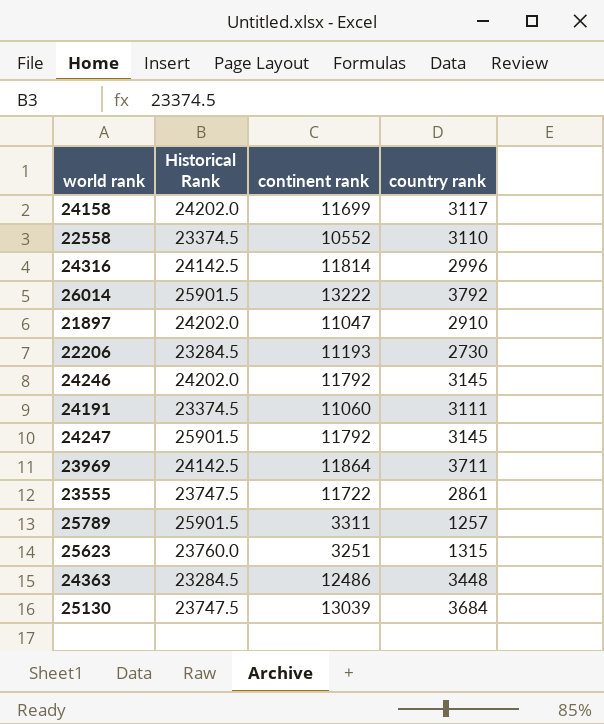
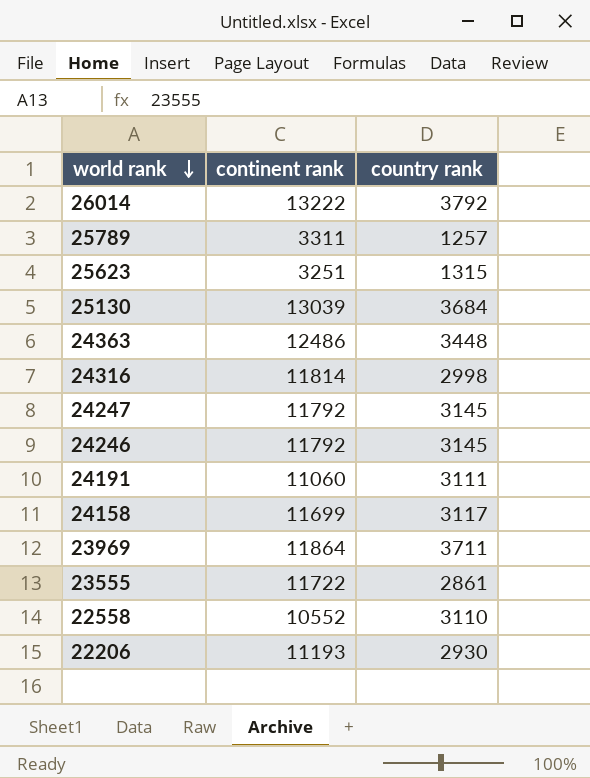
row order: none -> world rank descending
column Historical Rank | position: 2 -> none
row 21897: 24202.0 | 11047 | 2910 -> none
24316 | country rank: 2996 -> 2998
22206 | country rank: 2730 -> 2930

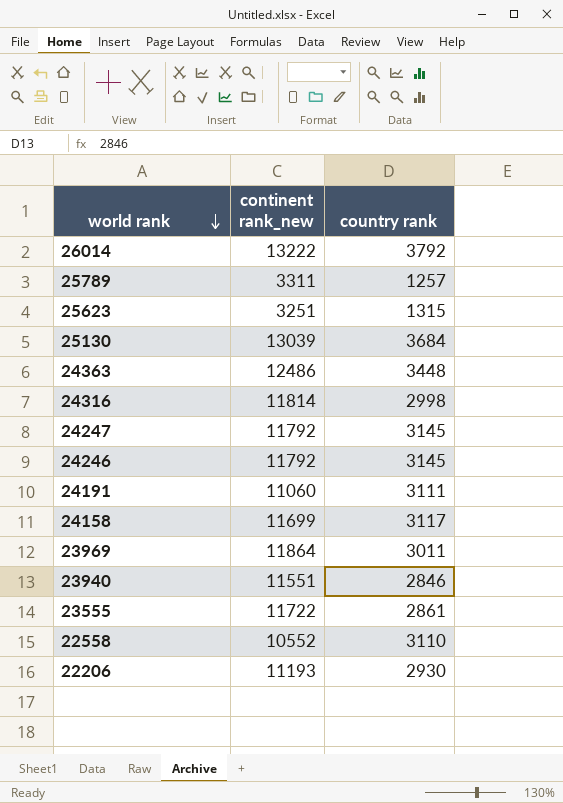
column name: continent rank -> continent rank_new
23969 | country rank: 3711 -> 3011
row 23940: none -> 11551 | 2846

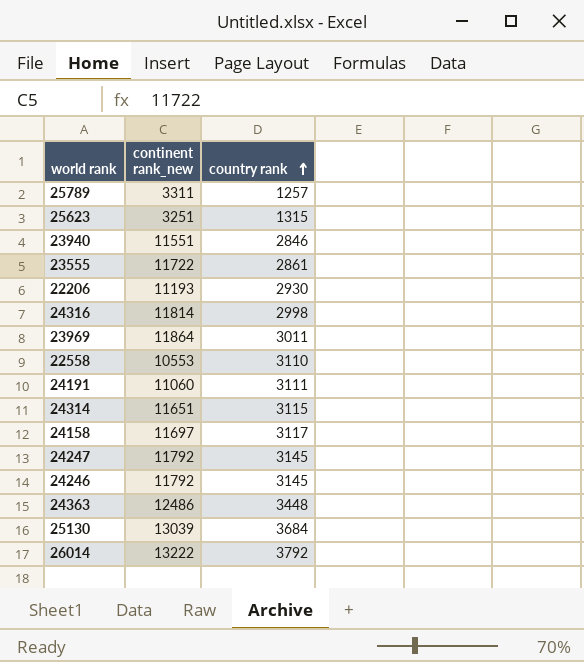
row order: world rank descending -> country rank ascending
22558 | continent rank_new: 10552 -> 10553
row 24314: none -> 11651 | 3115
24158 | continent rank_new: 11699 -> 11697

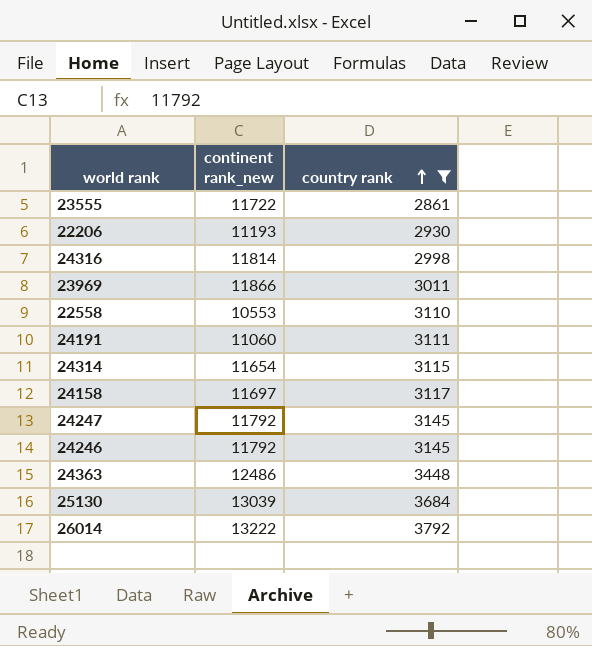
filter: none -> country rank >= 2861
23969 | continent rank_new: 11864 -> 11866
24314 | continent rank_new: 11651 -> 11654

